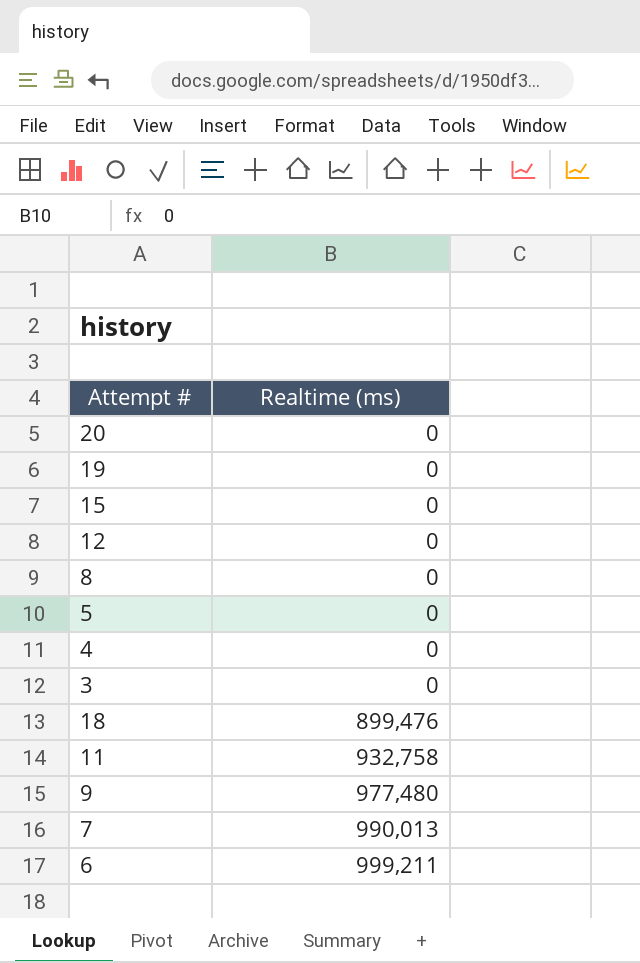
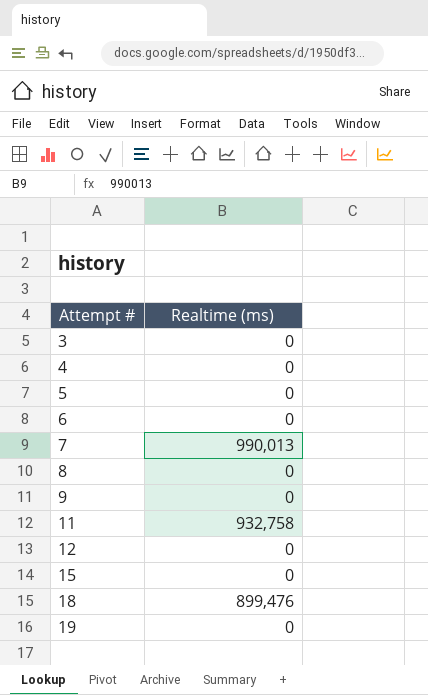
row order: Realtime (ms) ascending -> Attempt # ascending
row 20: 0 -> none
6 | Realtime (ms): 999,211 -> 0
9 | Realtime (ms): 977,480 -> 0

